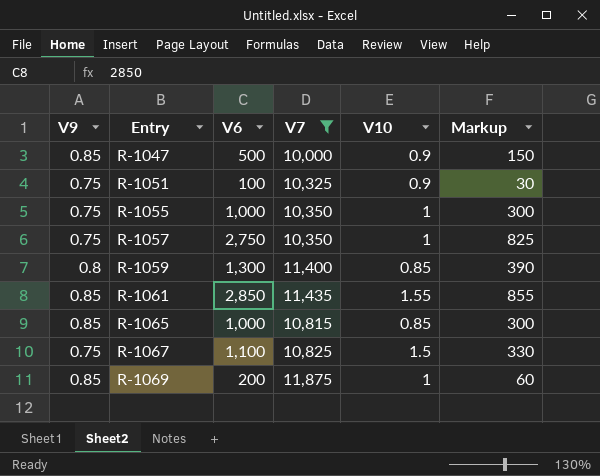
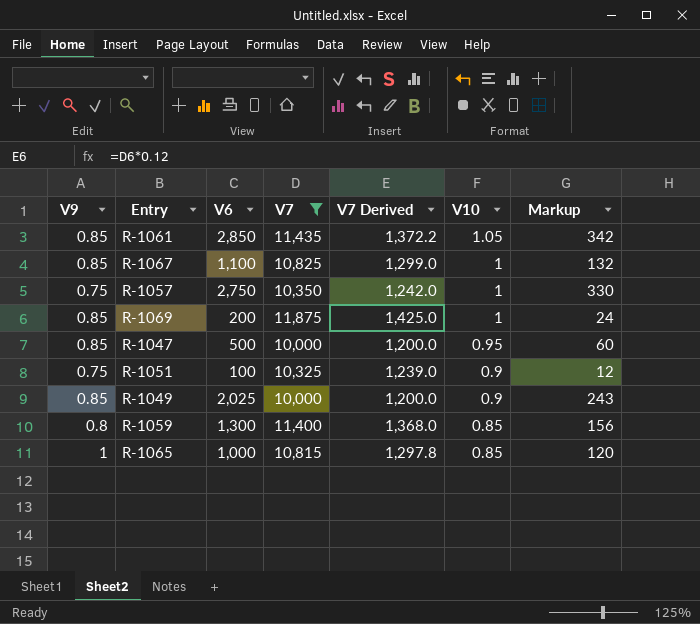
row order: Entry ascending -> V10 descending
column V7 Derived | formula: none -> [V7] * 0.12
column Markup | formula: [V6] * 0.3 -> [V6] * 0.12
row R-1055: 0.75 | 1,000 | 10,350 | 1 | 300 -> none
R-1061 | V10: 1.55 -> 1.05
R-1067 | V9: 0.75 -> 0.85
R-1067 | V10: 1.5 -> 1
R-1047 | V10: 0.9 -> 0.95
row R-1049: none -> 0.85 | 2,025 | 10,000 | 1,200.0 | 0.9 | 243
R-1065 | V9: 0.85 -> 1

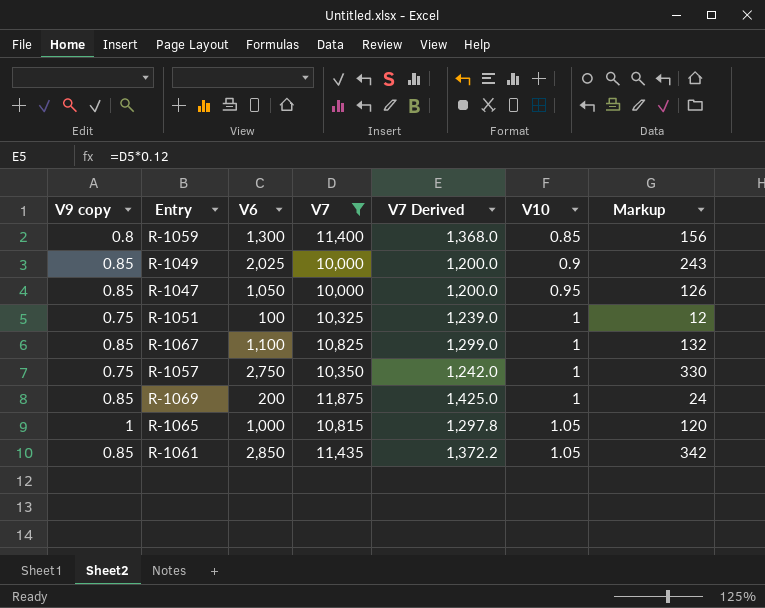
row order: V10 descending -> V10 ascending
column name: V9 -> V9 copy
R-1047 | V6: 500 -> 1,050
R-1047 | Markup: 60 -> 126
R-1051 | V10: 0.9 -> 1
R-1065 | V10: 0.85 -> 1.05

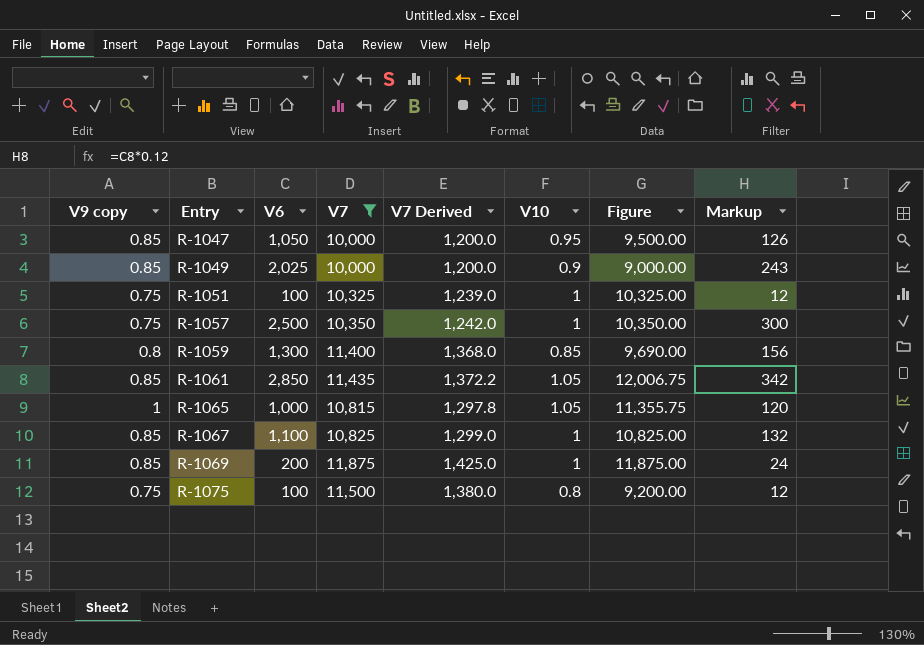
row order: V10 ascending -> Entry ascending
column Figure | formula: none -> [V7] * [V10]
R-1057 | V6: 2,750 -> 2,500
R-1057 | Markup: 330 -> 300
row R-1075: none -> 0.75 | 100 | 11,500 | 1,380.0 | 0.8 | 9,200.00 | 12

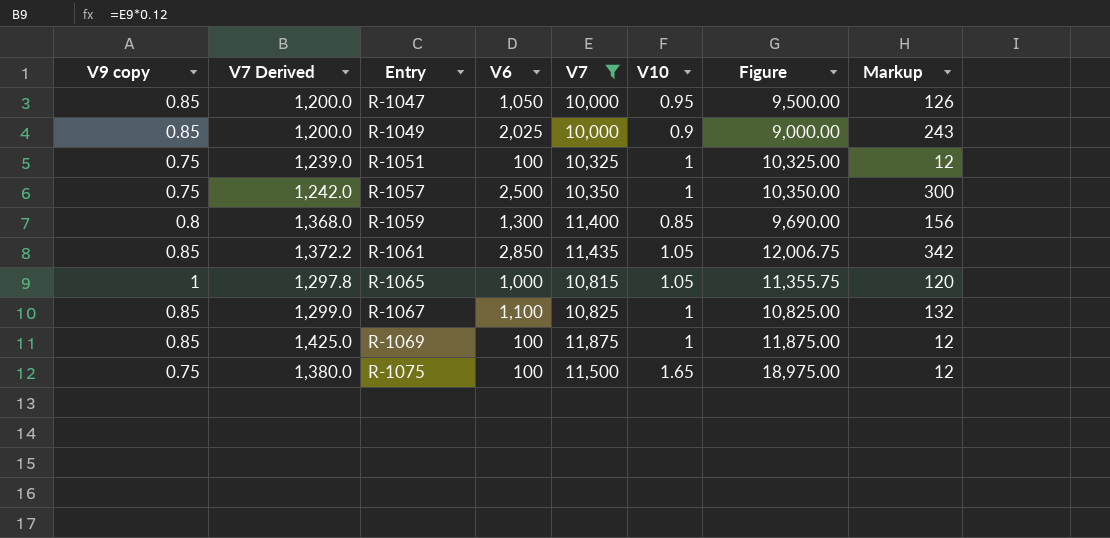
column V7 Derived | position: 5 -> 2
R-1069 | V6: 200 -> 100
R-1069 | Markup: 24 -> 12
R-1075 | V10: 0.8 -> 1.65
R-1075 | Figure: 9,200.00 -> 18,975.00

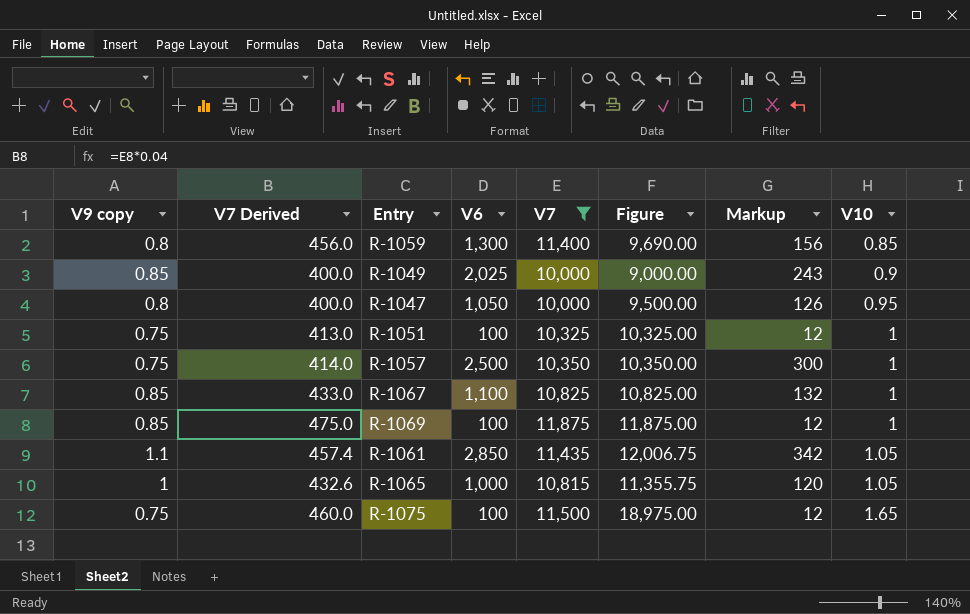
row order: Entry ascending -> V10 ascending
column V7 Derived | formula: [V7] * 0.12 -> [V7] * 0.04
column V10 | position: 6 -> 8
R-1047 | V9 copy: 0.85 -> 0.8
R-1061 | V9 copy: 0.85 -> 1.1

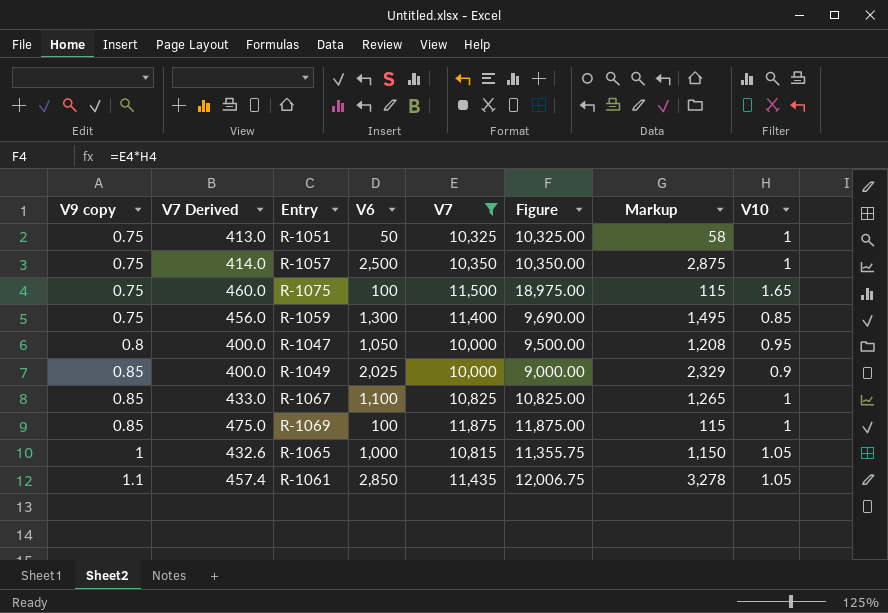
row order: V10 ascending -> V9 copy ascending
column Markup | formula: [V6] * 0.12 -> [V6] * 1.15
R-1051 | V6: 100 -> 50
R-1059 | V9 copy: 0.8 -> 0.75

